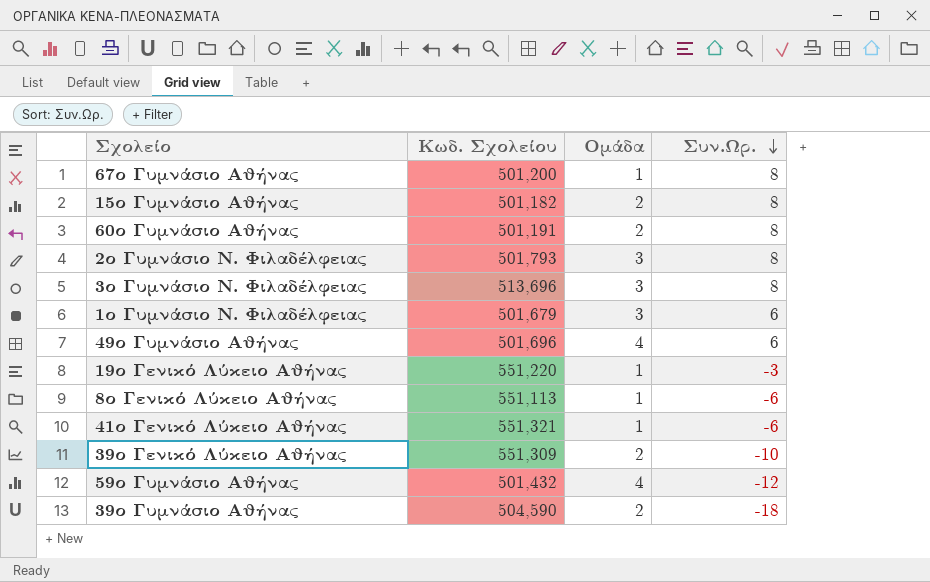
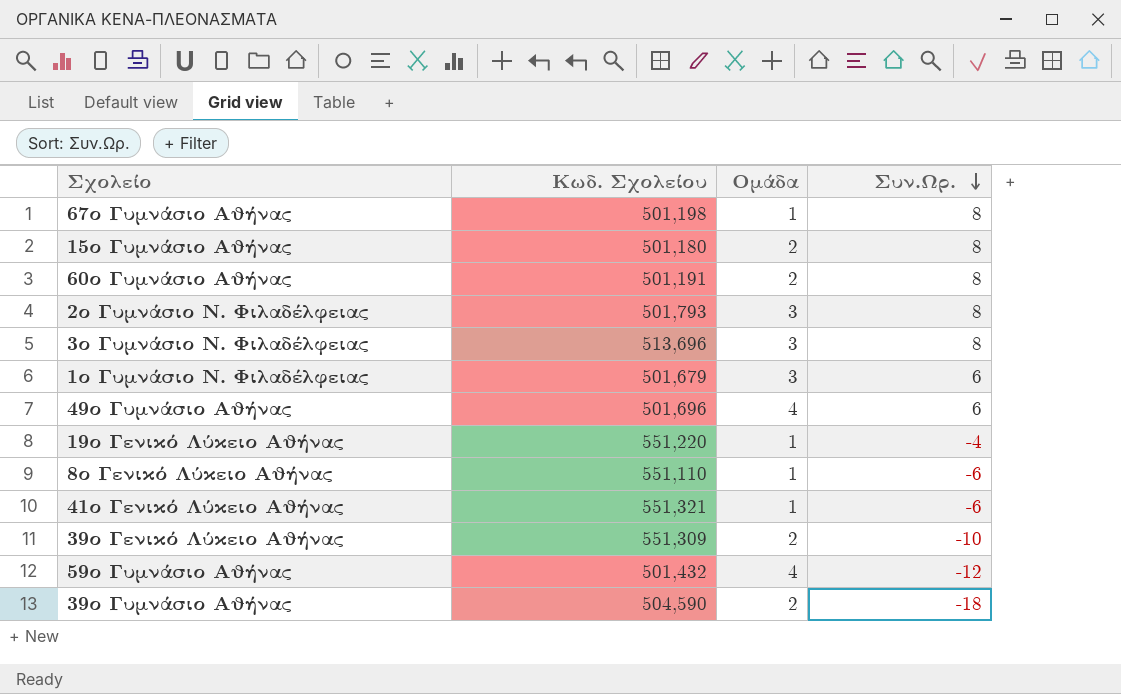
67ο Γυμνάσιο Αθήνας | Κωδ. Σχολείου: 501,200 -> 501,198
15ο Γυμνάσιο Αθήνας | Κωδ. Σχολείου: 501,182 -> 501,180
19ο Γενικό Λύκειο Αθήνας | Συν.Ωρ.: -3 -> -4
8ο Γενικό Λύκειο Αθήνας | Κωδ. Σχολείου: 551,113 -> 551,110

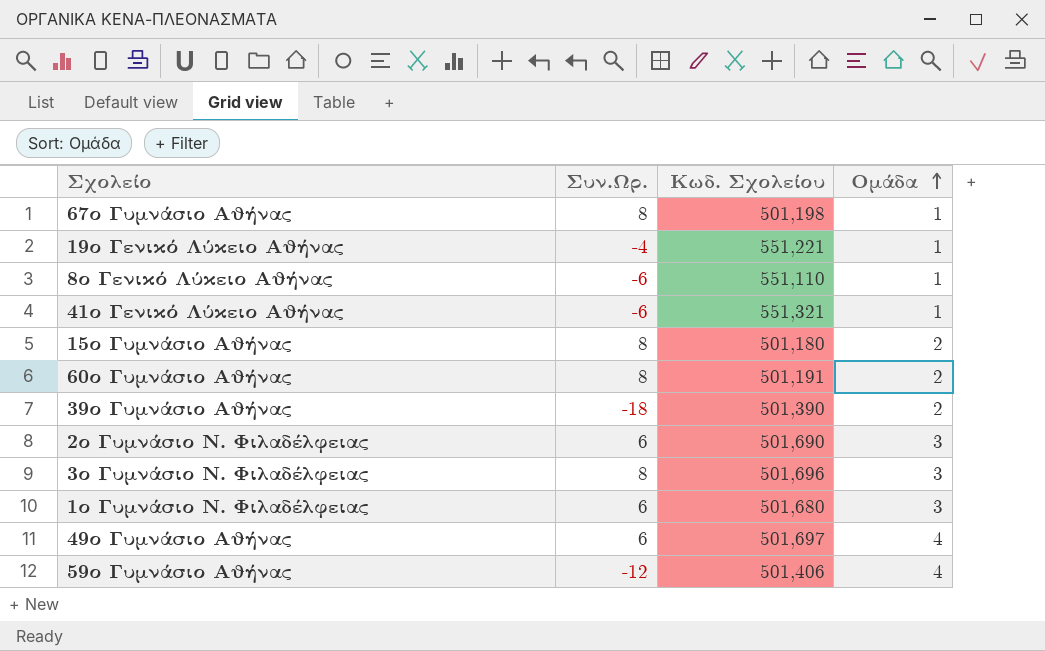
row order: Συν.Ωρ. descending -> Ομάδα ascending
column Συν.Ωρ. | position: 4 -> 2
row 39ο Γενικό Λύκειο Αθήνας: 551,309 | 2 | -10 -> none
19ο Γενικό Λύκειο Αθήνας | Κωδ. Σχολείου: 551,220 -> 551,221
39ο Γυμνάσιο Αθήνας | Κωδ. Σχολείου: 504,590 -> 501,390
2ο Γυμνάσιο Ν. Φιλαδέλφειας | Συν.Ωρ.: 8 -> 6
2ο Γυμνάσιο Ν. Φιλαδέλφειας | Κωδ. Σχολείου: 501,793 -> 501,690
3ο Γυμνάσιο Ν. Φιλαδέλφειας | Κωδ. Σχολείου: 513,696 -> 501,696
1ο Γυμνάσιο Ν. Φιλαδέλφειας | Κωδ. Σχολείου: 501,679 -> 501,680
49ο Γυμνάσιο Αθήνας | Κωδ. Σχολείου: 501,696 -> 501,697
59ο Γυμνάσιο Αθήνας | Κωδ. Σχολείου: 501,432 -> 501,406

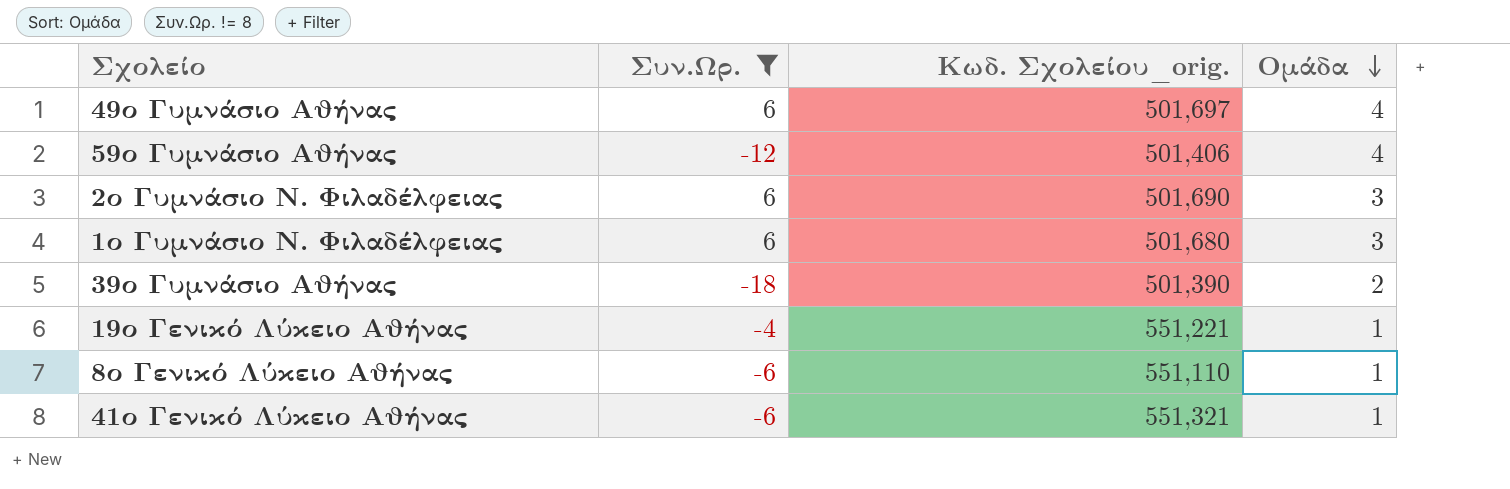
filter: none -> Συν.Ωρ. != 8
row order: Ομάδα ascending -> Ομάδα descending
column name: Κωδ. Σχολείου -> Κωδ. Σχολείου_orig.

